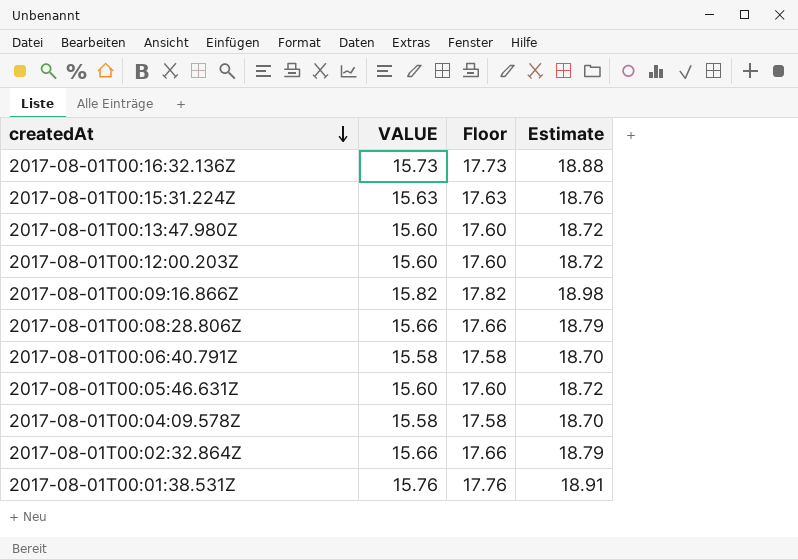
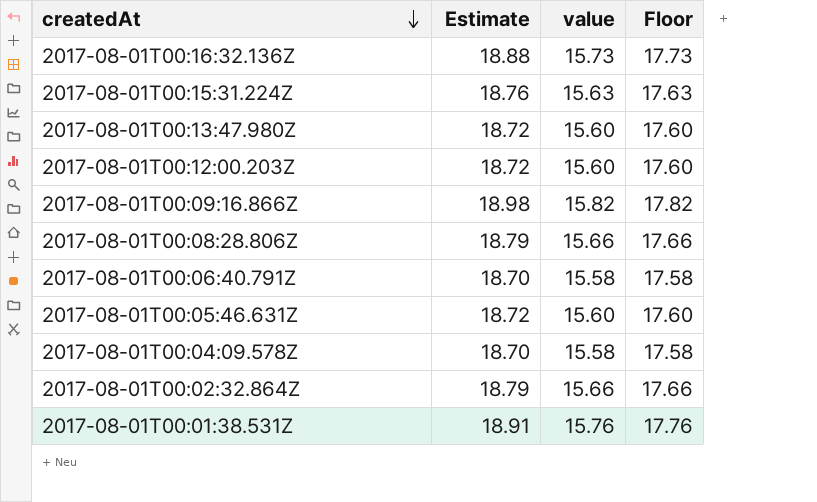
column Estimate | position: 4 -> 2
column name: VALUE -> value

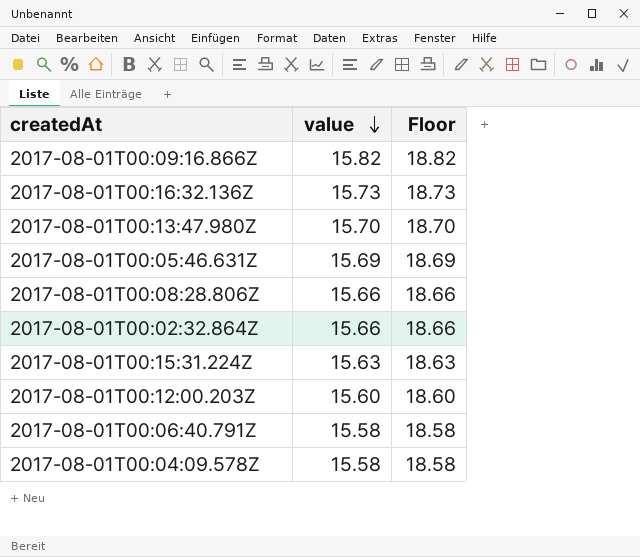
row order: createdAt descending -> value descending
column Estimate | formula: [value] * 1.2 -> none
column Floor | formula: [value] + 2 -> [value] + 3
row 2017-08-01T00:01:38.531Z: 18.91 | 15.76 | 17.76 -> none
2017-08-01T00:13:47.980Z | value: 15.60 -> 15.70
2017-08-01T00:05:46.631Z | value: 15.60 -> 15.69

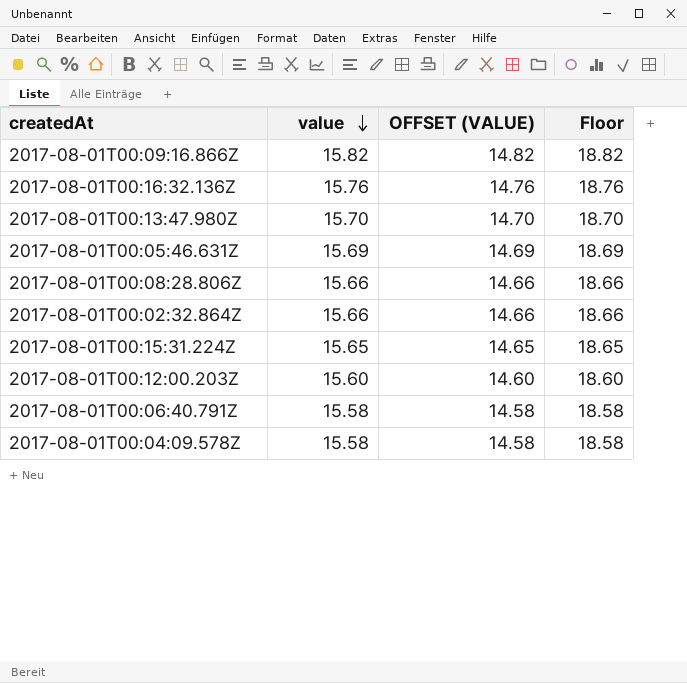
column OFFSET (VALUE) | formula: none -> [value] - 1
2017-08-01T00:16:32.136Z | value: 15.73 -> 15.76
2017-08-01T00:16:32.136Z | Floor: 18.73 -> 18.76
2017-08-01T00:15:31.224Z | value: 15.63 -> 15.65
2017-08-01T00:15:31.224Z | Floor: 18.63 -> 18.65

